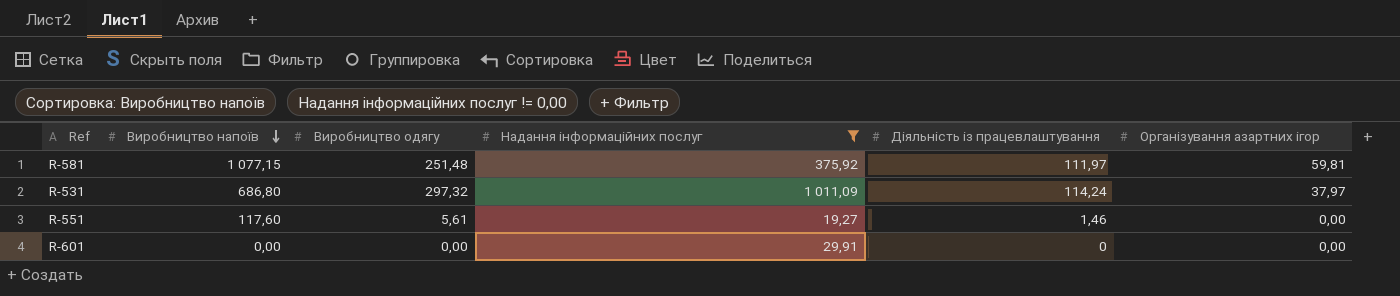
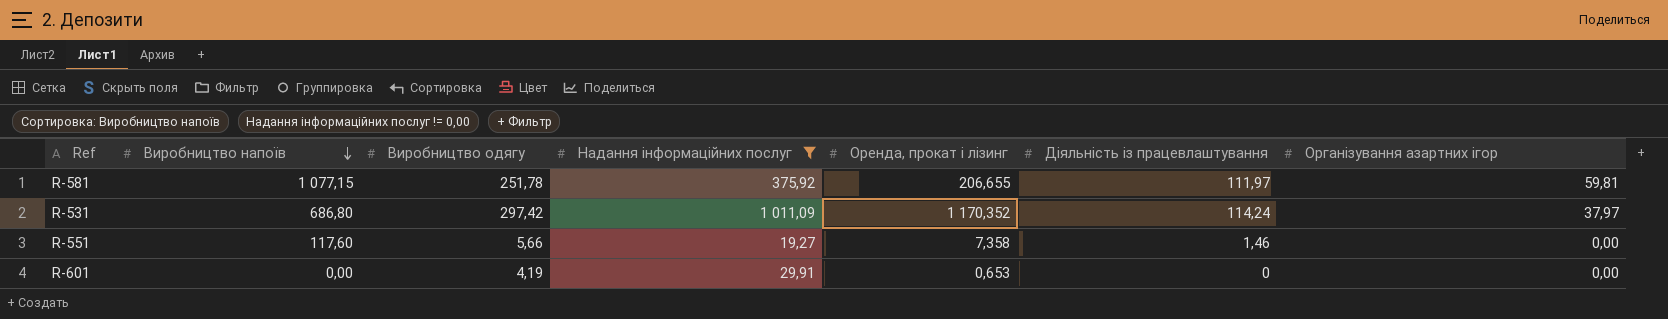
column Оренда, прокат і лізинг | position: none -> 5
R-581 | Виробництво одягу: 251,48 -> 251,78
R-531 | Виробництво одягу: 297,32 -> 297,42
R-551 | Виробництво одягу: 5,61 -> 5,66
R-601 | Виробництво одягу: 0,00 -> 4,19

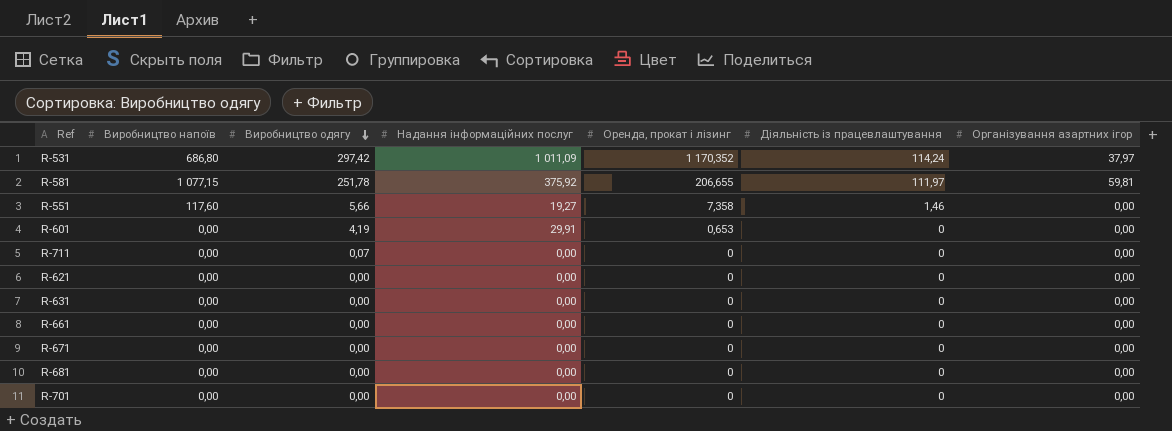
filter: Надання інформаційних послуг != 0,00 -> none
row order: Виробництво напоїв descending -> Виробництво одягу descending

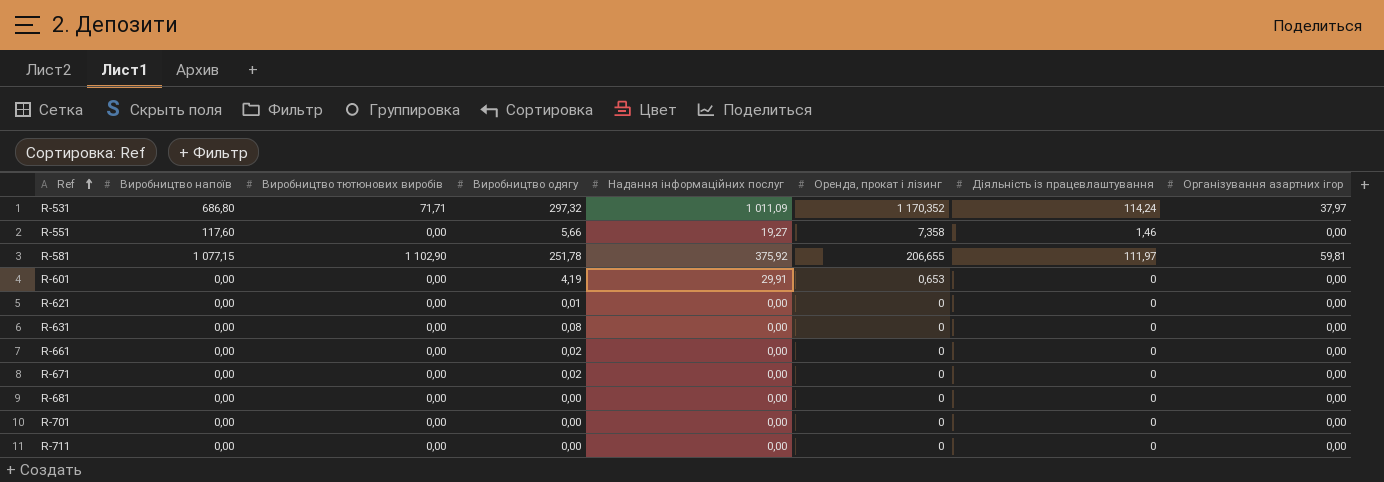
row order: Виробництво одягу descending -> Ref ascending
column Виробництво тютюнових виробів | position: none -> 3
R-531 | Виробництво одягу: 297,42 -> 297,32
R-621 | Виробництво одягу: 0,00 -> 0,01
R-631 | Виробництво одягу: 0,00 -> 0,08
R-661 | Виробництво одягу: 0,00 -> 0,02
R-671 | Виробництво одягу: 0,00 -> 0,02
R-711 | Виробництво одягу: 0,07 -> 0,00

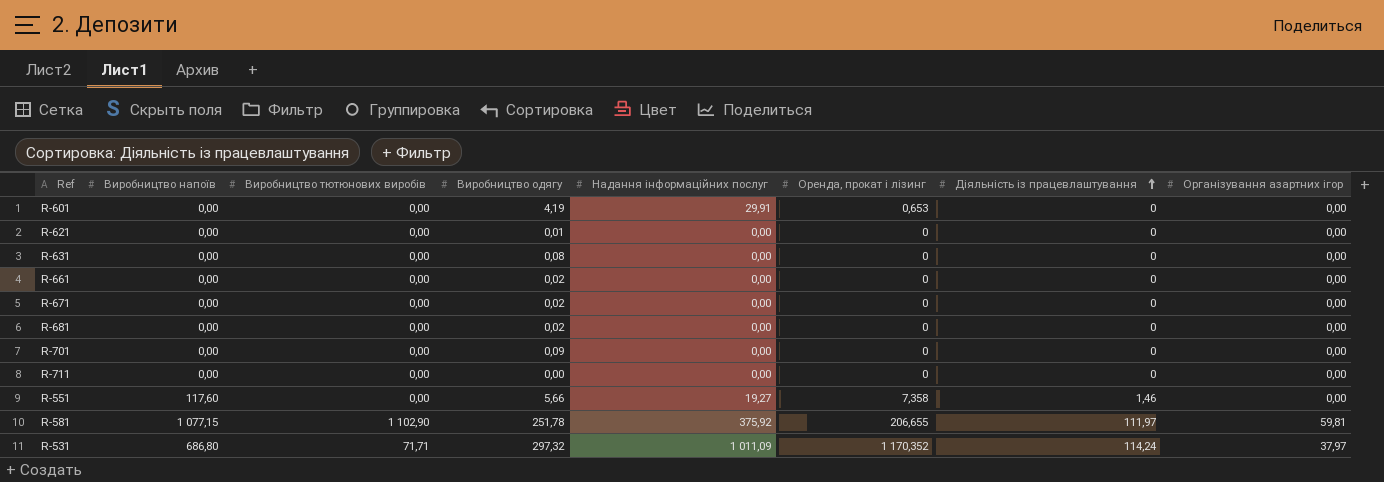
row order: Ref ascending -> Діяльність із працевлаштування ascending
R-681 | Виробництво одягу: 0,00 -> 0,02
R-701 | Виробництво одягу: 0,00 -> 0,09

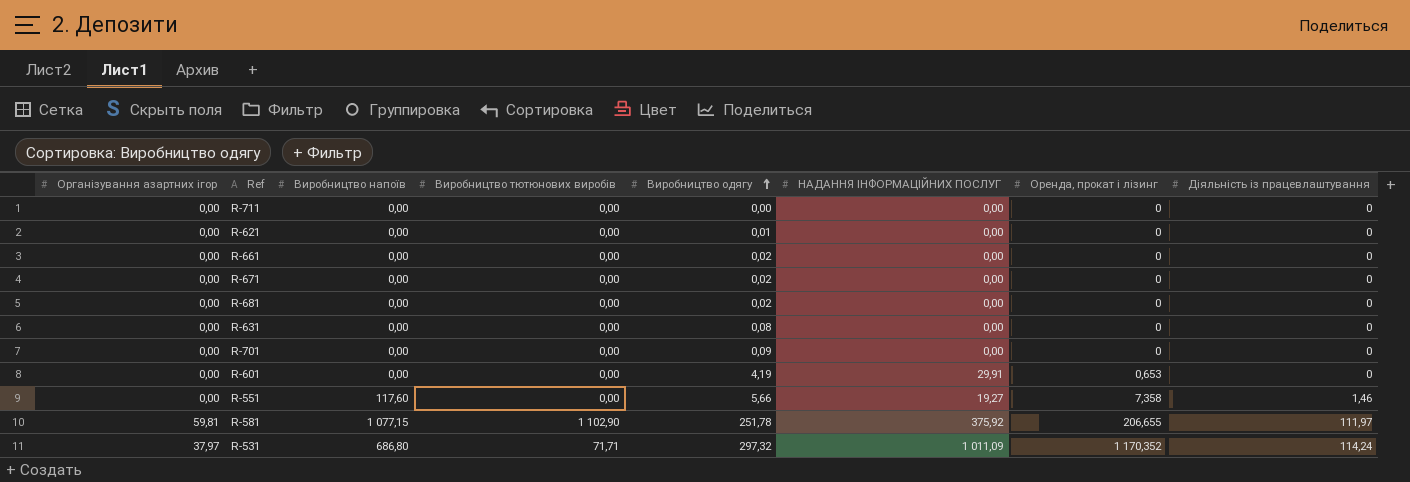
row order: Діяльність із працевлаштування ascending -> Виробництво одягу ascending
column Організування азартних ігор | position: 8 -> 1
column name: Надання інформаційних послуг -> НАДАННЯ ІНФОРМАЦІЙНИХ ПОСЛУГ

